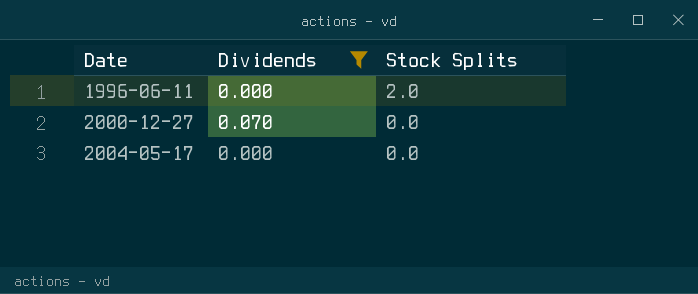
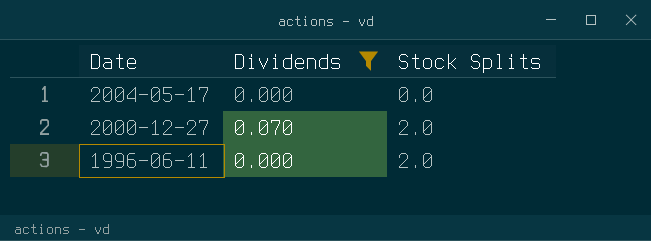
row order: Date ascending -> Date descending
2000-12-27 | Stock Splits: 0.0 -> 2.0

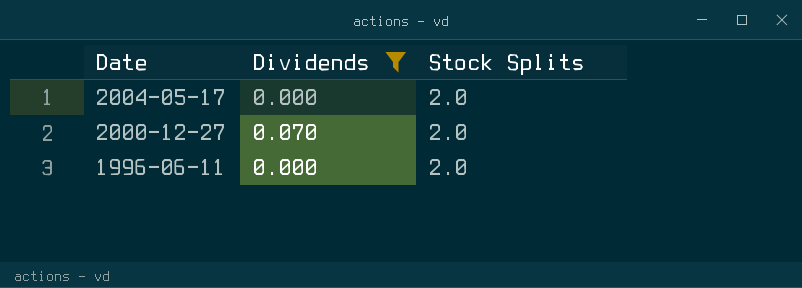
2004-05-17 | Stock Splits: 0.0 -> 2.0

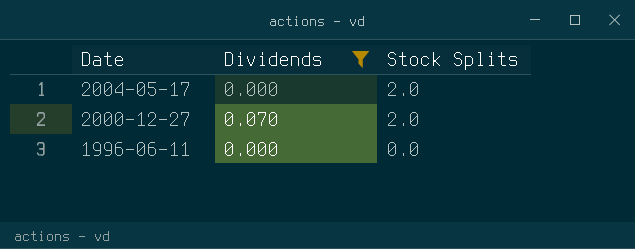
1996-06-11 | Stock Splits: 2.0 -> 0.0

